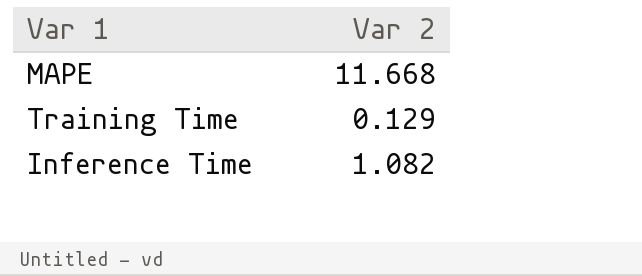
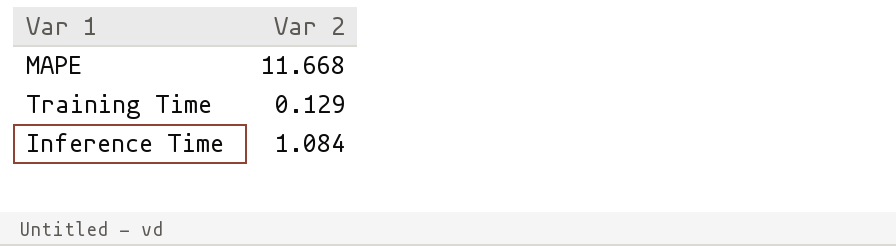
Inference Time | Var 2: 1.082 -> 1.084

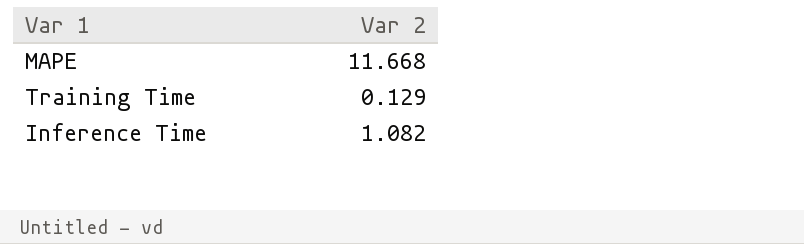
Inference Time | Var 2: 1.084 -> 1.082

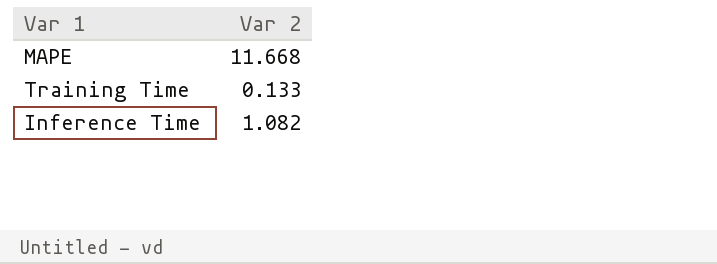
Training Time | Var 2: 0.129 -> 0.133

